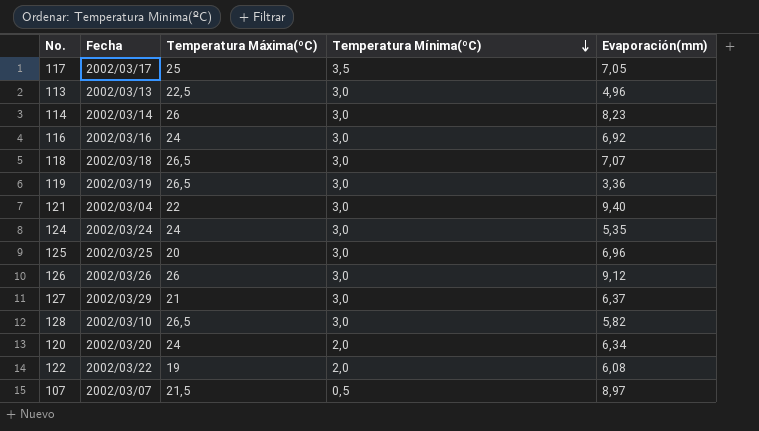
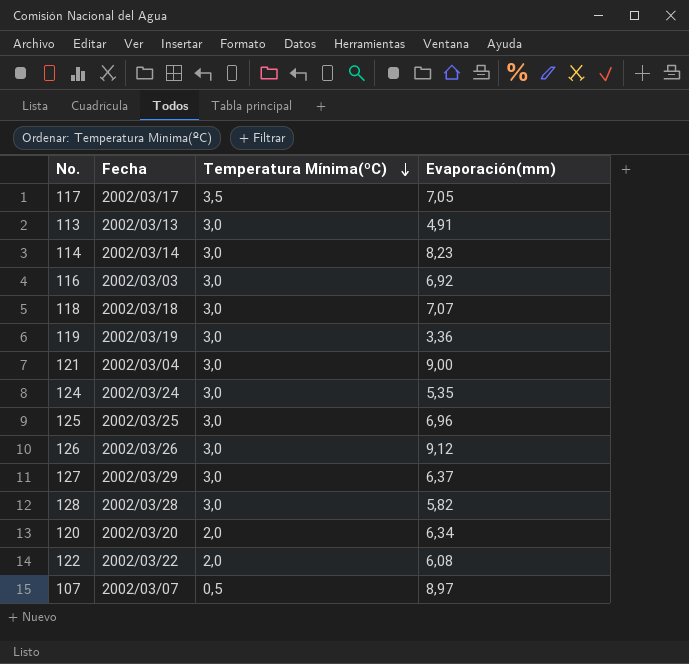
column Temperatura Máxima(ºC) | position: 3 -> none
113 | Evaporación(mm): 4,96 -> 4,91
116 | Fecha: 2002/03/16 -> 2002/03/03
121 | Evaporación(mm): 9,40 -> 9,00
128 | Fecha: 2002/03/10 -> 2002/03/28

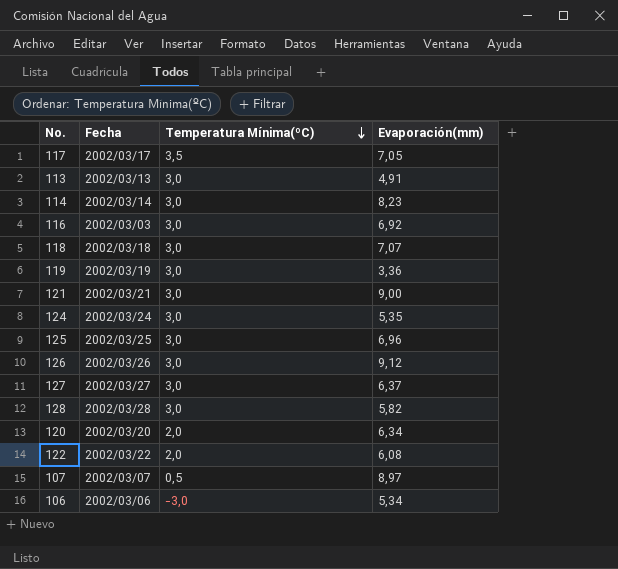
121 | Fecha: 2002/03/04 -> 2002/03/21
127 | Fecha: 2002/03/29 -> 2002/03/27
row 106: none -> 2002/03/06 | -3,0 | 5,34

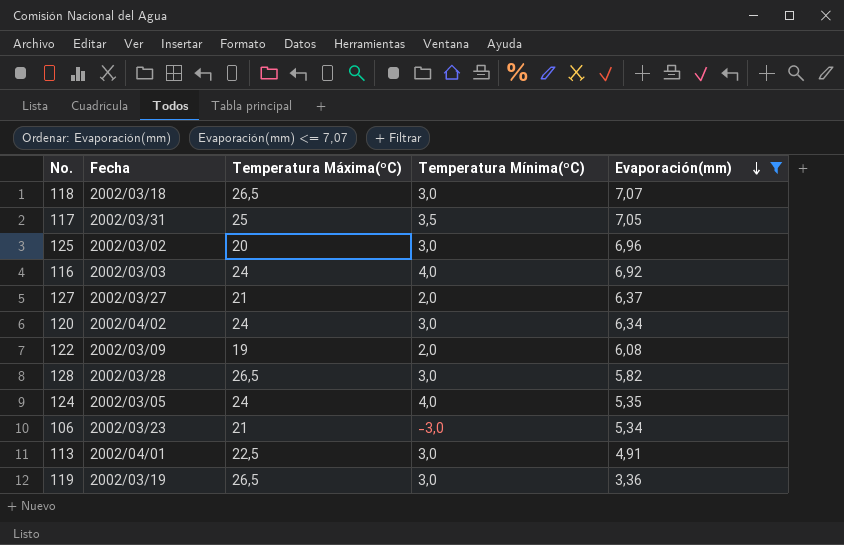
filter: none -> Evaporación(mm) <= 7,07
row order: Temperatura Mínima(ºC) descending -> Evaporación(mm) descending
column Temperatura Máxima(ºC) | position: none -> 3
117 | Fecha: 2002/03/17 -> 2002/03/31
125 | Fecha: 2002/03/25 -> 2002/03/02
116 | Temperatura Mínima(ºC): 3,0 -> 4,0
127 | Temperatura Mínima(ºC): 3,0 -> 2,0
120 | Fecha: 2002/03/20 -> 2002/04/02
120 | Temperatura Mínima(ºC): 2,0 -> 3,0
122 | Fecha: 2002/03/22 -> 2002/03/09
124 | Fecha: 2002/03/24 -> 2002/03/05
124 | Temperatura Mínima(ºC): 3,0 -> 4,0
106 | Fecha: 2002/03/06 -> 2002/03/23
113 | Fecha: 2002/03/13 -> 2002/04/01

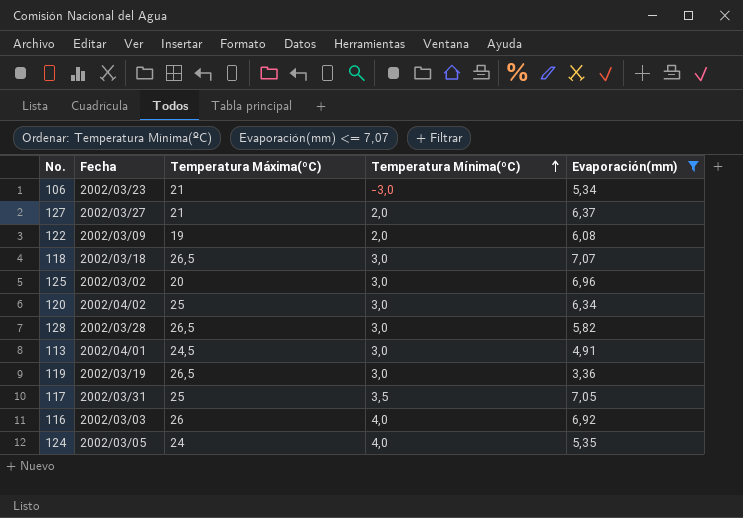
row order: Evaporación(mm) descending -> Temperatura Mínima(ºC) ascending
120 | Temperatura Máxima(ºC): 24 -> 25
113 | Temperatura Máxima(ºC): 22,5 -> 24,5
116 | Temperatura Máxima(ºC): 24 -> 26

